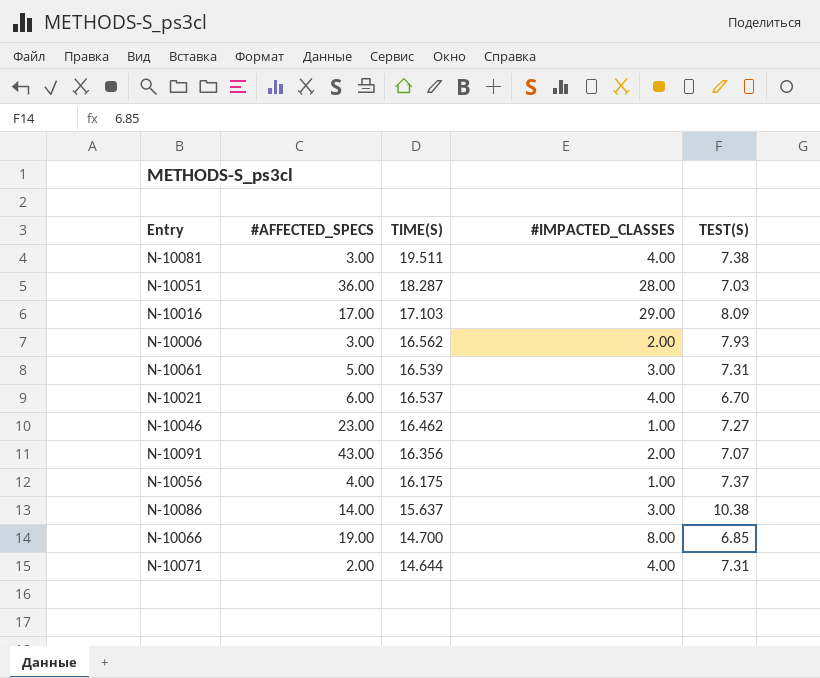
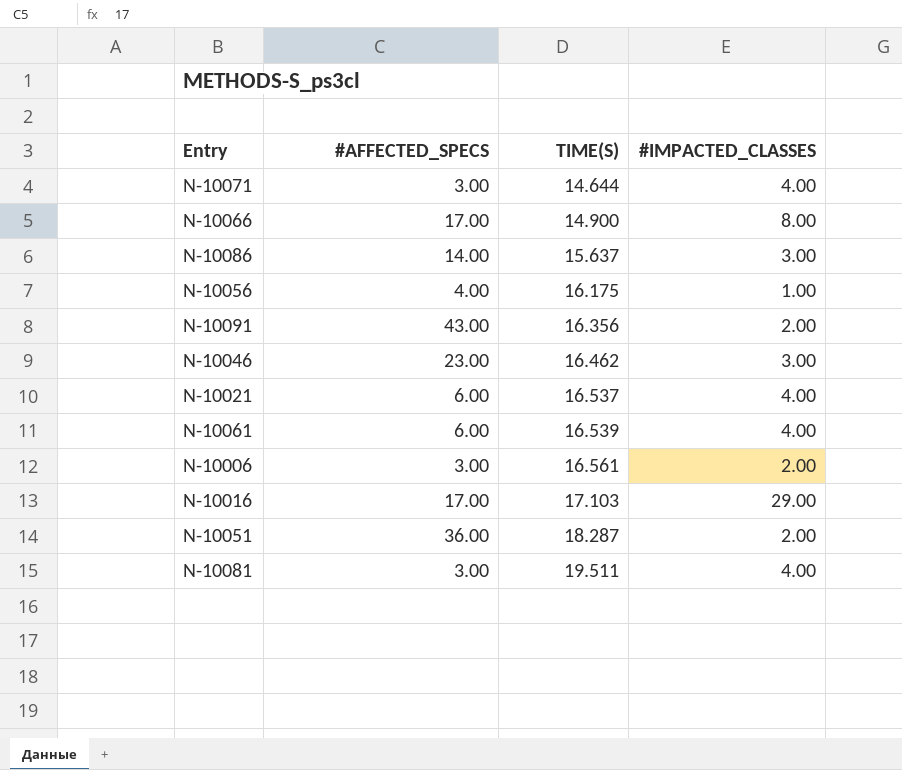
row order: TIME(S) descending -> TIME(S) ascending
column TEST(S) | position: 5 -> none
N-10071 | #AFFECTED_SPECS: 2.00 -> 3.00
N-10066 | #AFFECTED_SPECS: 19.00 -> 17.00
N-10066 | TIME(S): 14.700 -> 14.900
N-10046 | #IMPACTED_CLASSES: 1.00 -> 3.00
N-10061 | #AFFECTED_SPECS: 5.00 -> 6.00
N-10061 | #IMPACTED_CLASSES: 3.00 -> 4.00
N-10006 | TIME(S): 16.562 -> 16.561
N-10051 | #IMPACTED_CLASSES: 28.00 -> 2.00

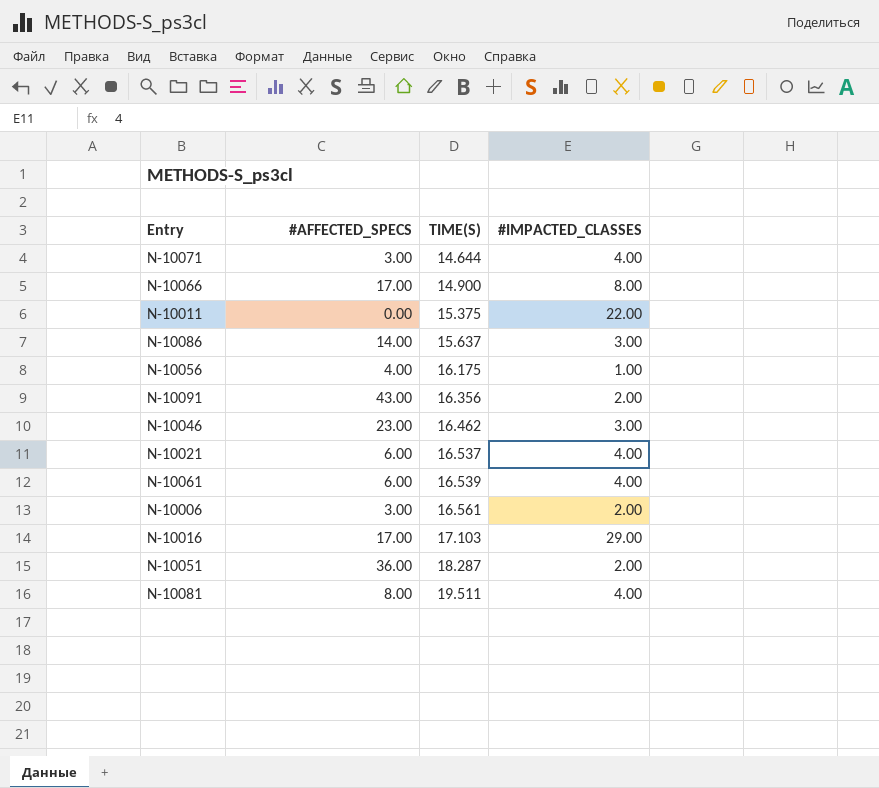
row N-10011: none -> 0.00 | 15.375 | 22.00
N-10081 | #AFFECTED_SPECS: 3.00 -> 8.00

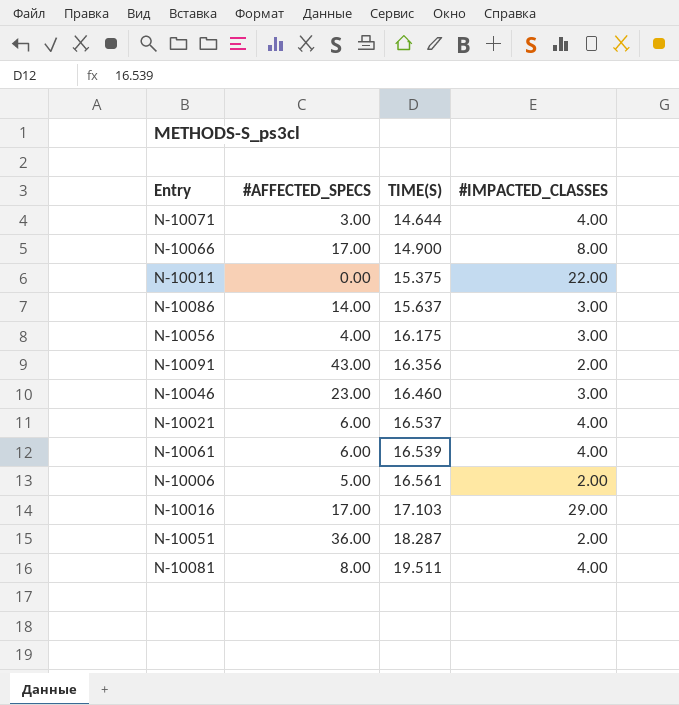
N-10056 | #IMPACTED_CLASSES: 1.00 -> 3.00
N-10046 | TIME(S): 16.462 -> 16.460
N-10006 | #AFFECTED_SPECS: 3.00 -> 5.00

